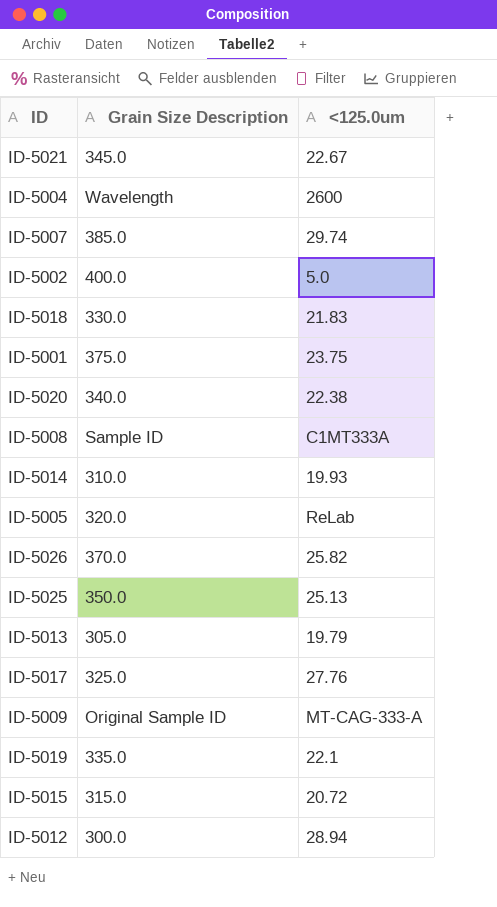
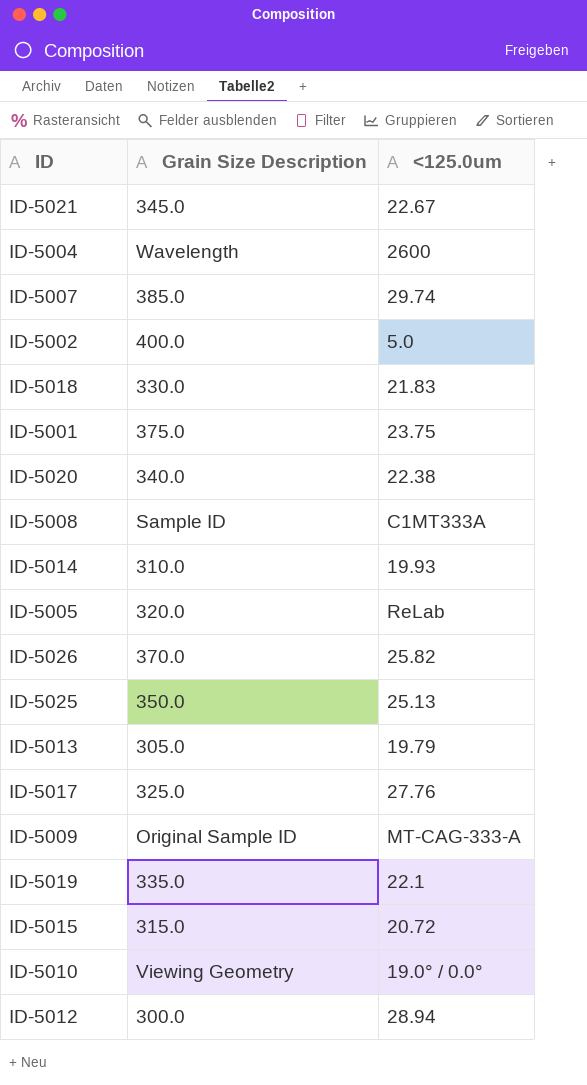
row ID-5010: none -> Viewing Geometry | 19.0° / 0.0°

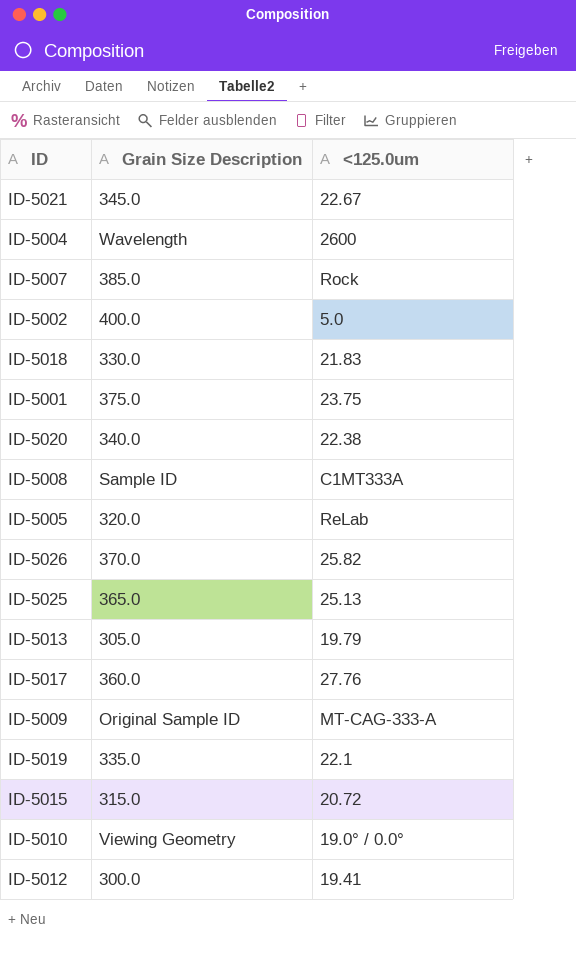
row ID-5014: 310.0 | 19.93 -> none
ID-5007 | <125.0um: 29.74 -> Rock
ID-5025 | Grain Size Description: 350.0 -> 365.0
ID-5017 | Grain Size Description: 325.0 -> 360.0
ID-5012 | <125.0um: 28.94 -> 19.41

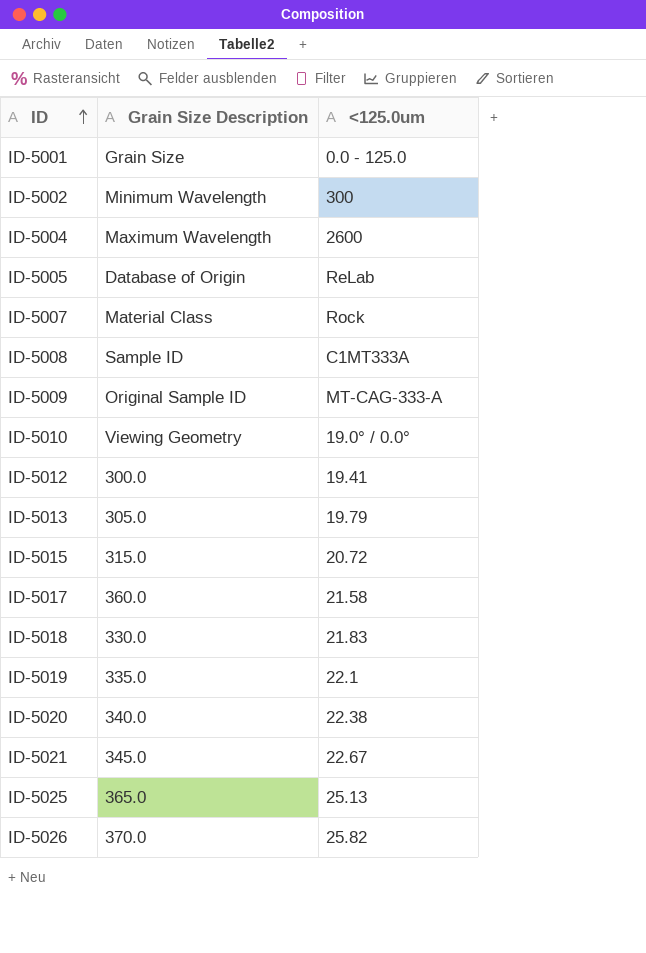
row order: none -> ID ascending
ID-5001 | Grain Size Description: 375.0 -> Grain Size
ID-5001 | <125.0um: 23.75 -> 0.0 - 125.0
ID-5002 | Grain Size Description: 400.0 -> Minimum Wavelength
ID-5002 | <125.0um: 5.0 -> 300
ID-5004 | Grain Size Description: Wavelength -> Maximum Wavelength
ID-5005 | Grain Size Description: 320.0 -> Database of Origin
ID-5007 | Grain Size Description: 385.0 -> Material Class
ID-5017 | <125.0um: 27.76 -> 21.58

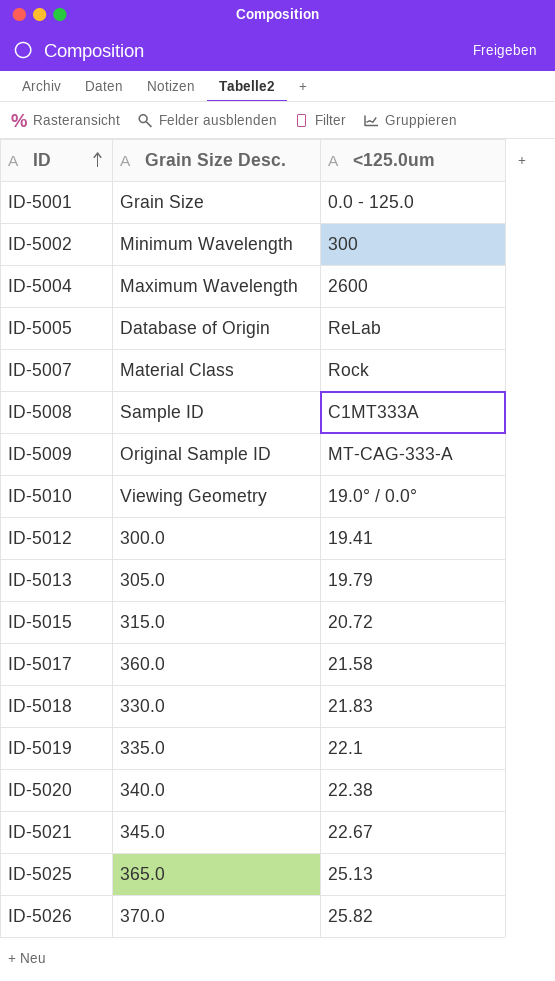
column name: Grain Size Description -> Grain Size Desc.

